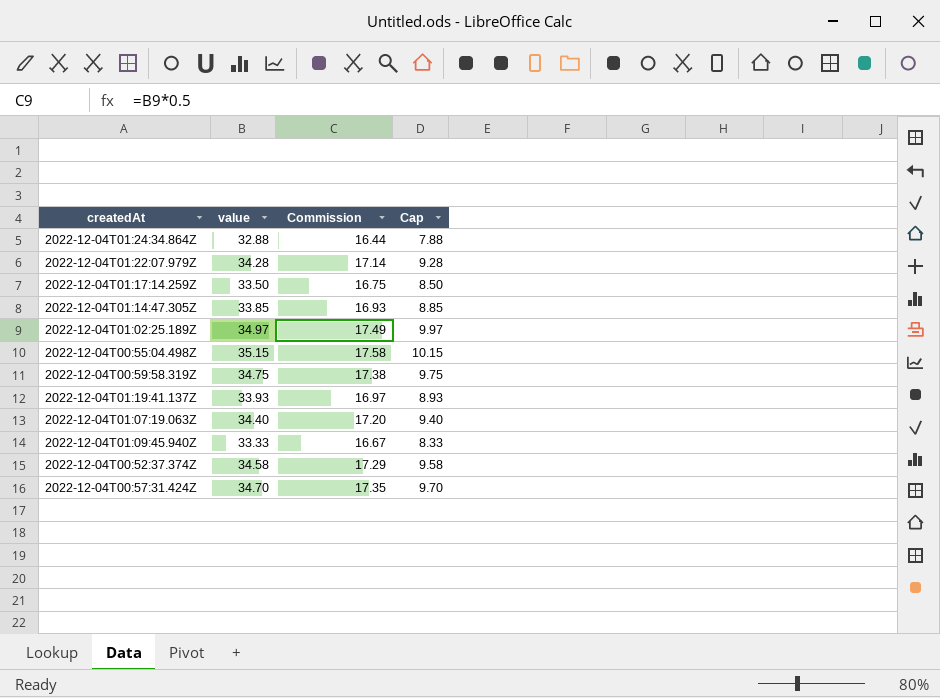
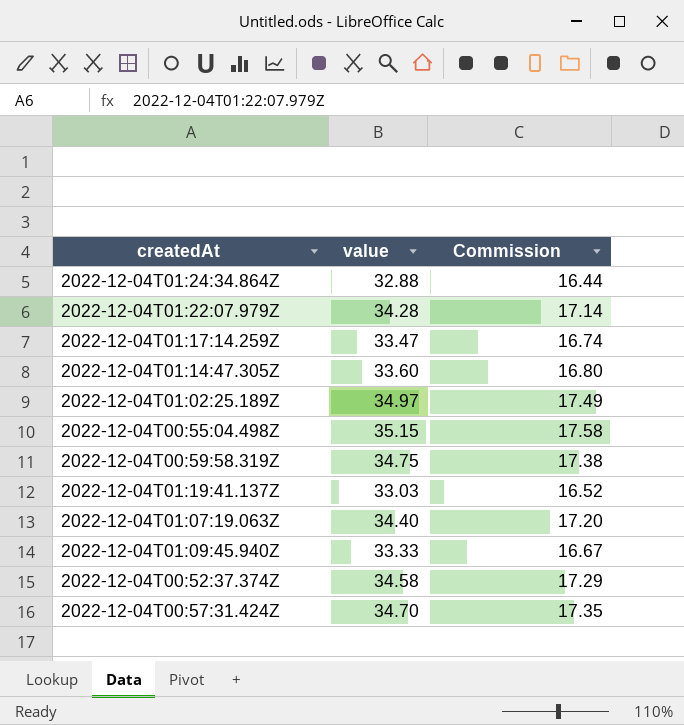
column Cap | formula: [value] - 25 -> none
2022-12-04T01:17:14.259Z | value: 33.50 -> 33.47
2022-12-04T01:17:14.259Z | Commission: 16.75 -> 16.74
2022-12-04T01:14:47.305Z | value: 33.85 -> 33.60
2022-12-04T01:14:47.305Z | Commission: 16.93 -> 16.80
2022-12-04T01:19:41.137Z | value: 33.93 -> 33.03
2022-12-04T01:19:41.137Z | Commission: 16.97 -> 16.52

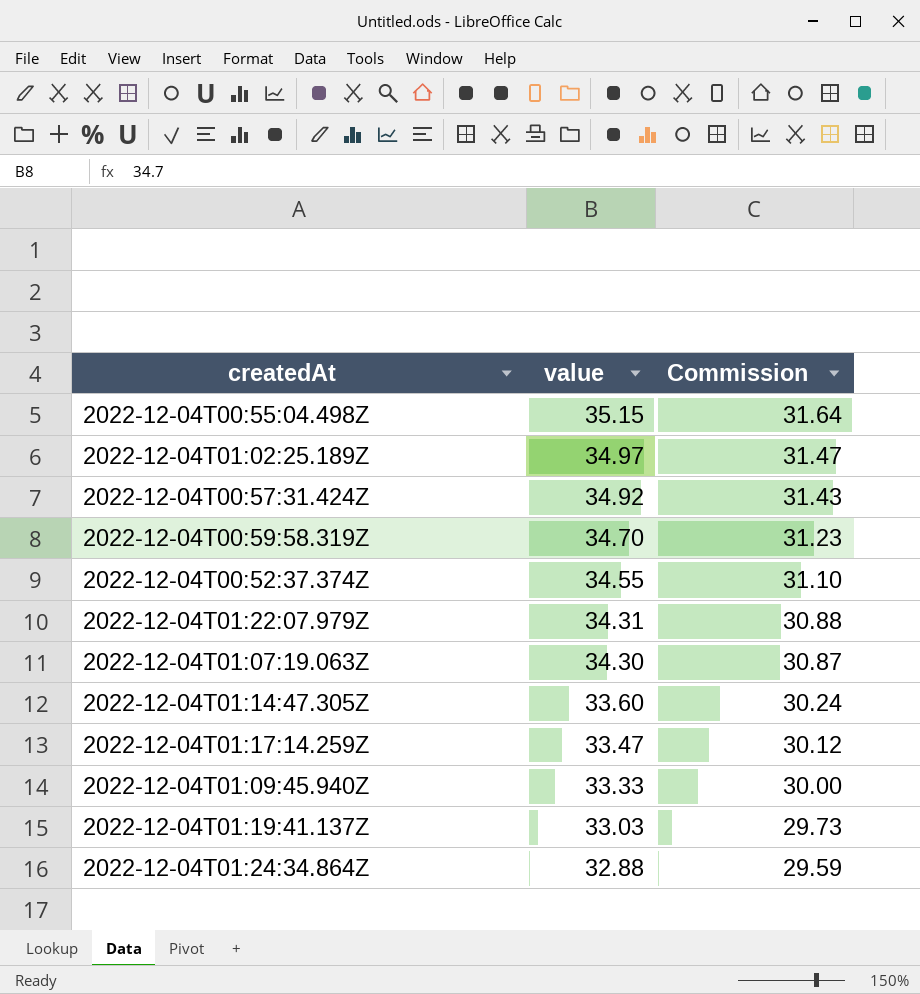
row order: none -> value descending
column Commission | formula: [value] * 0.5 -> [value] * 0.9
2022-12-04T00:57:31.424Z | value: 34.70 -> 34.92
2022-12-04T00:59:58.319Z | value: 34.75 -> 34.70
2022-12-04T00:52:37.374Z | value: 34.58 -> 34.55
2022-12-04T01:22:07.979Z | value: 34.28 -> 34.31
2022-12-04T01:07:19.063Z | value: 34.40 -> 34.30

